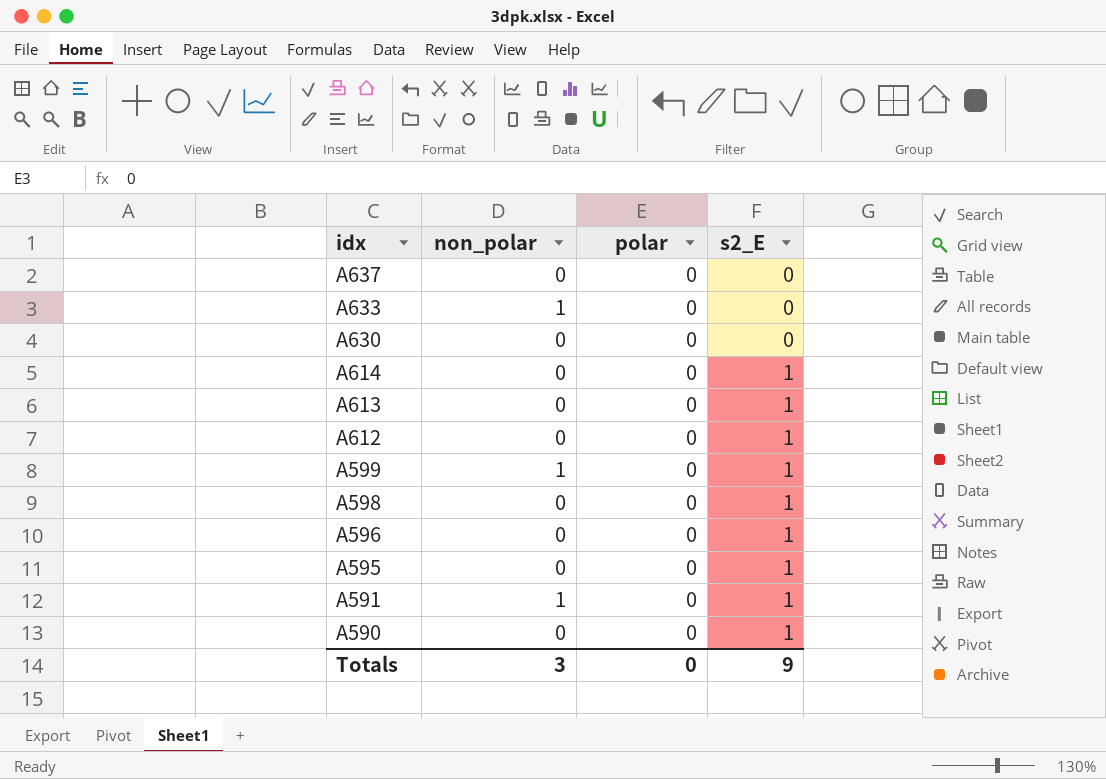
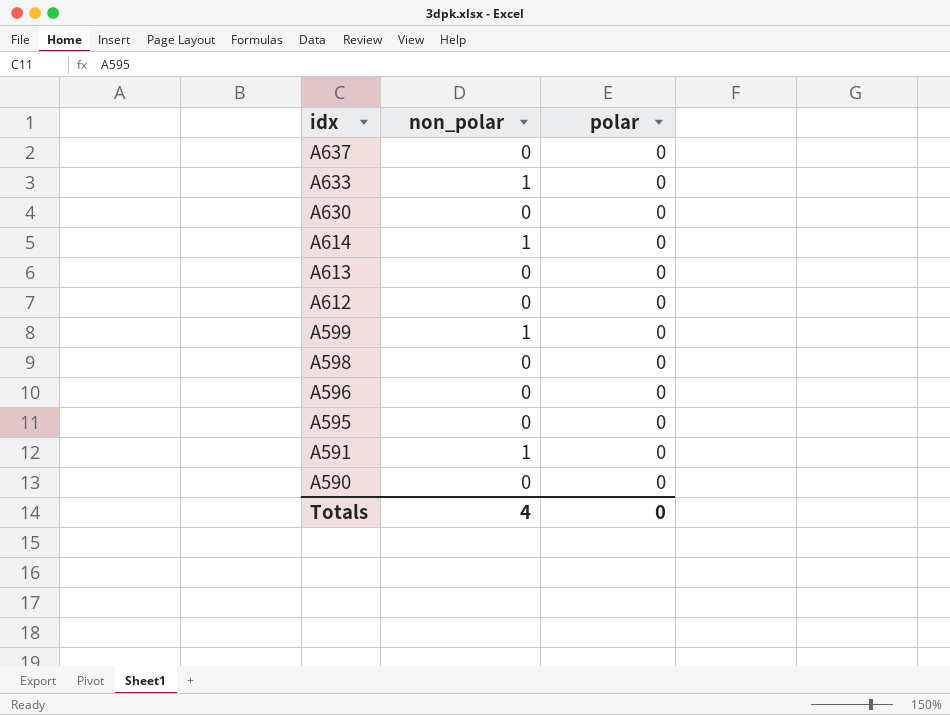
column s2_E | position: 4 -> none
A614 | non_polar: 0 -> 1
Totals | non_polar: 3 -> 4

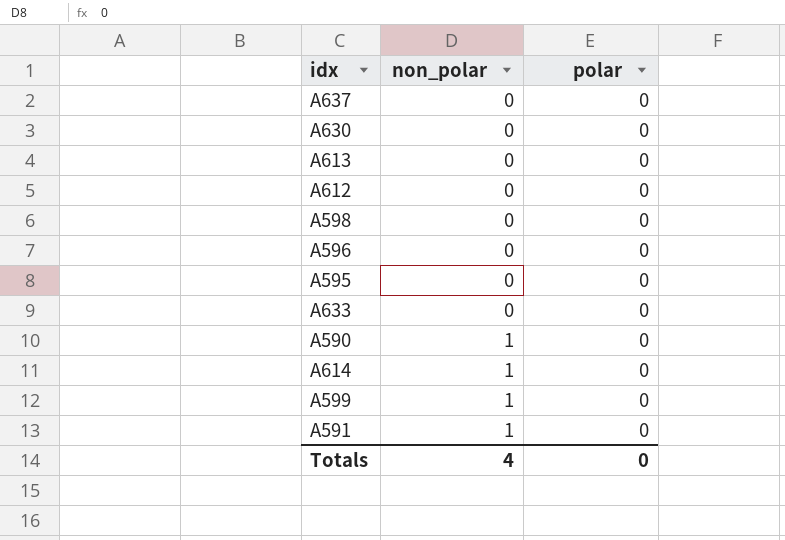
row order: idx descending -> non_polar ascending
A633 | non_polar: 1 -> 0
A590 | non_polar: 0 -> 1

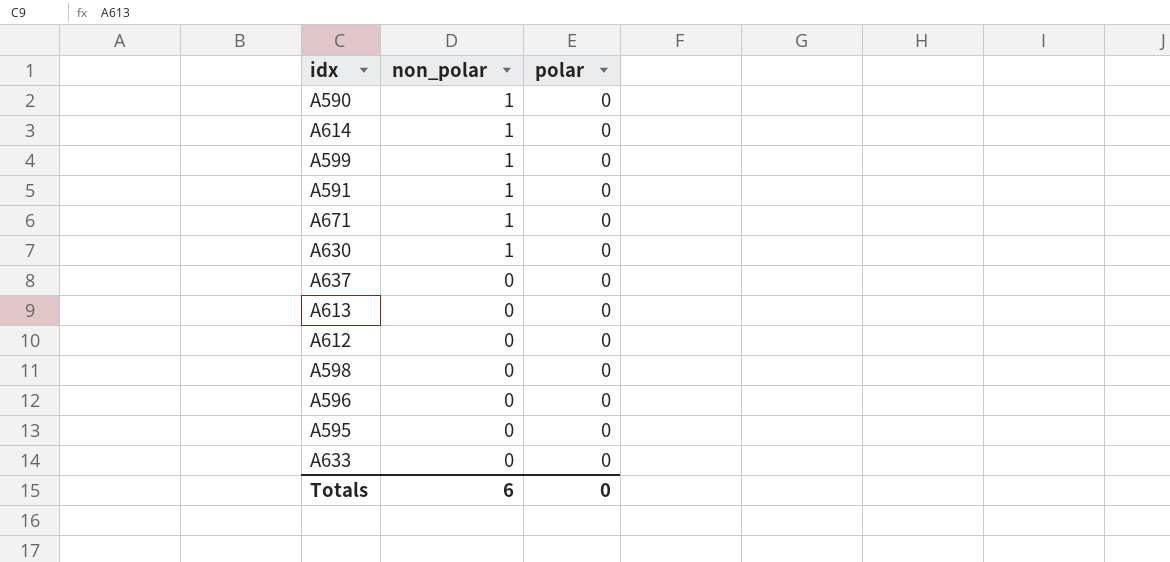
row order: non_polar ascending -> non_polar descending
row A671: none -> 1 | 0
A630 | non_polar: 0 -> 1
Totals | non_polar: 4 -> 6

